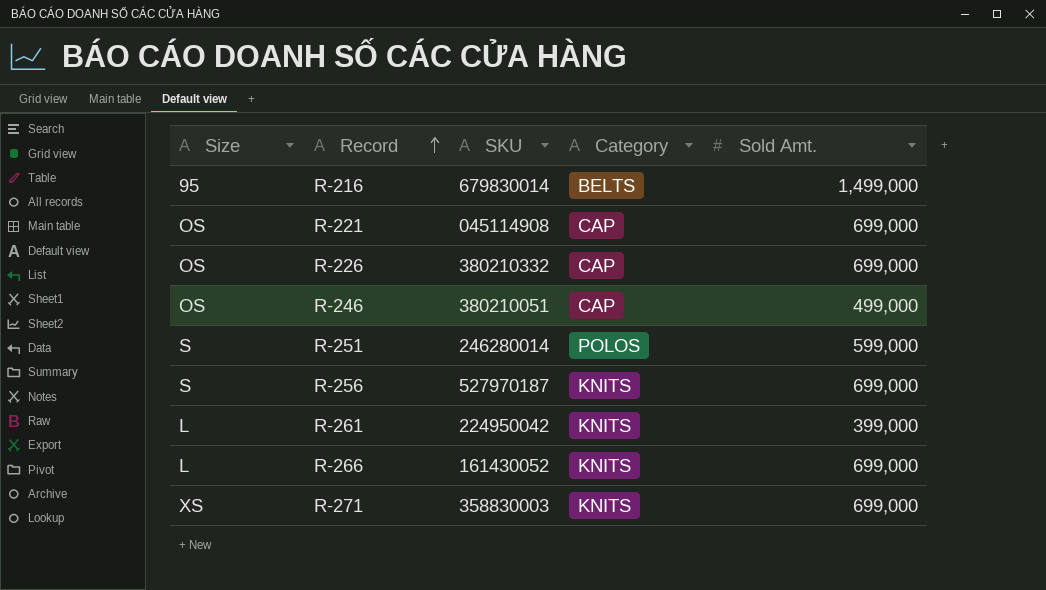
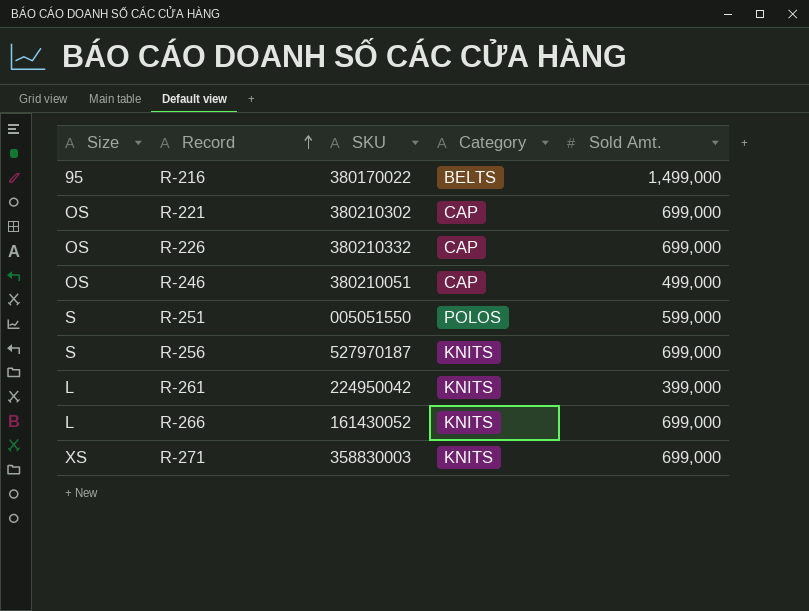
R-216 | SKU: 679830014 -> 380170022
R-221 | SKU: 045114908 -> 380210302
R-251 | SKU: 246280014 -> 005051550

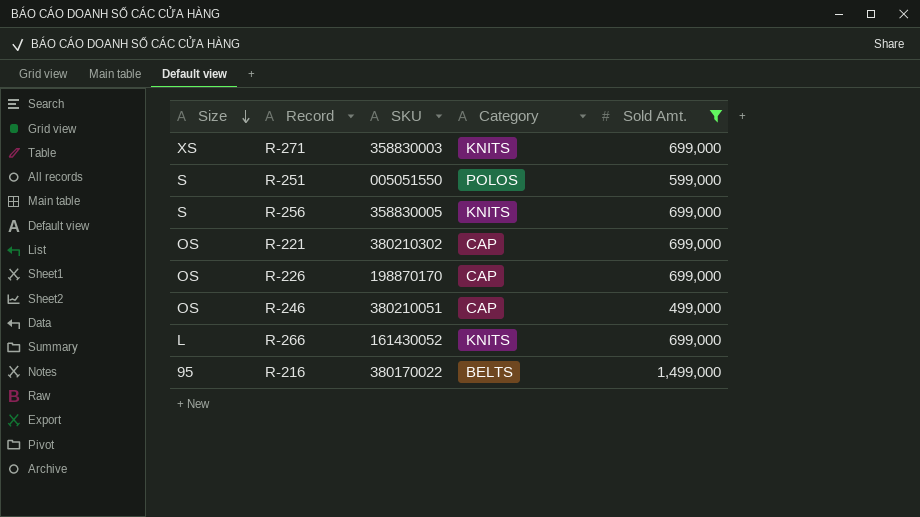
filter: none -> Sold Amt. != 399,000
row order: Record ascending -> Size descending
R-256 | SKU: 527970187 -> 358830005
R-226 | SKU: 380210332 -> 198870170

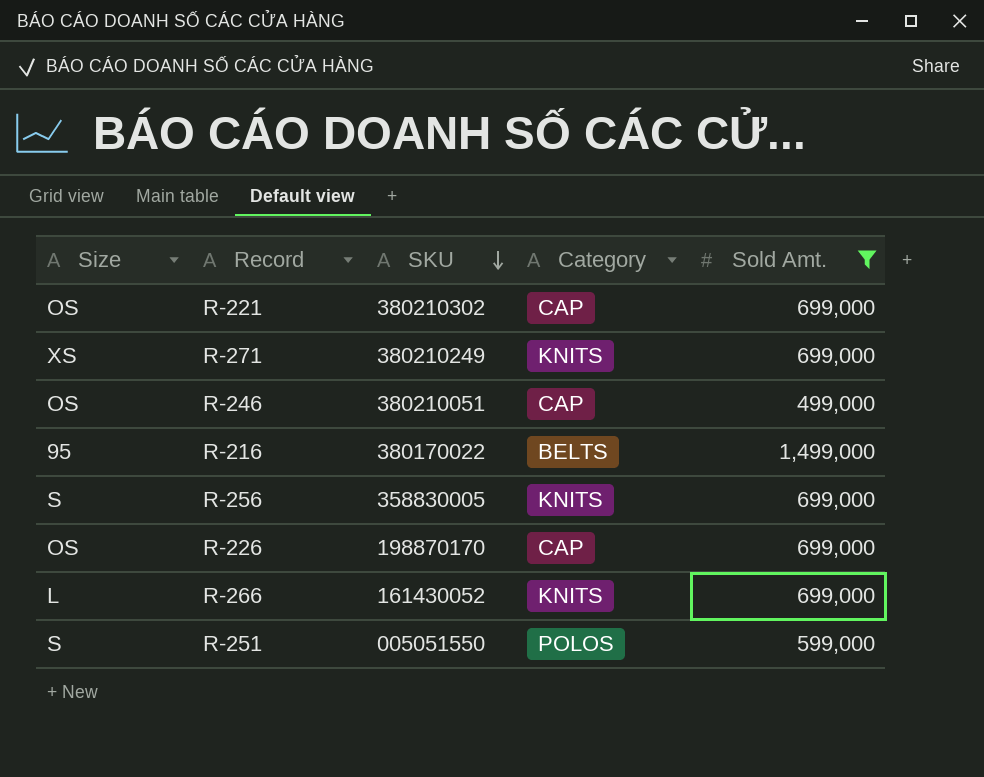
row order: Size descending -> SKU descending
R-271 | SKU: 358830003 -> 380210249

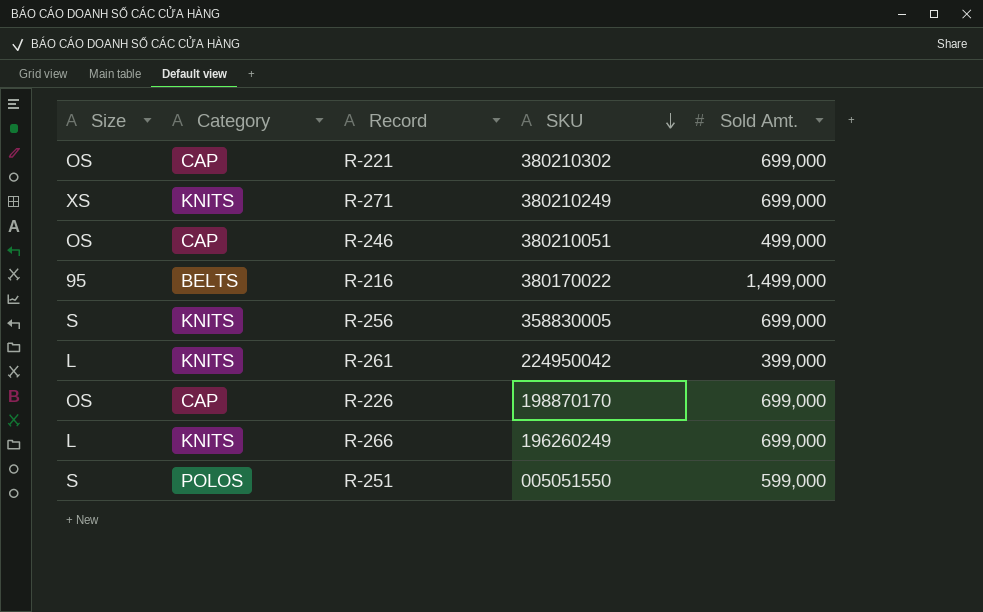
filter: Sold Amt. != 399,000 -> none
column Category | position: 4 -> 2
R-266 | SKU: 161430052 -> 196260249

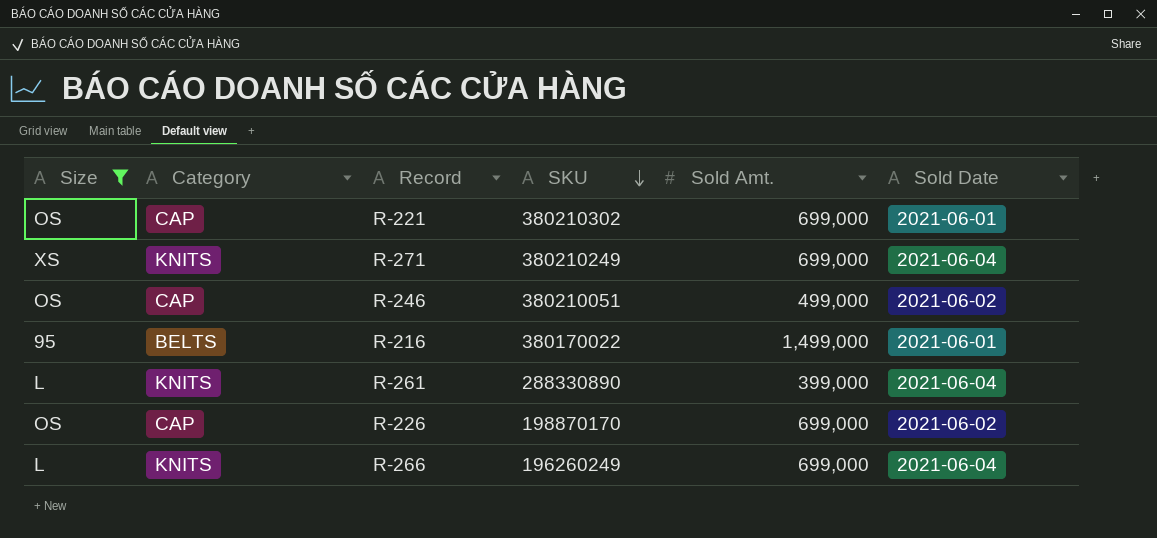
filter: none -> Size != S
column Sold Date | position: none -> 6
R-261 | SKU: 224950042 -> 288330890

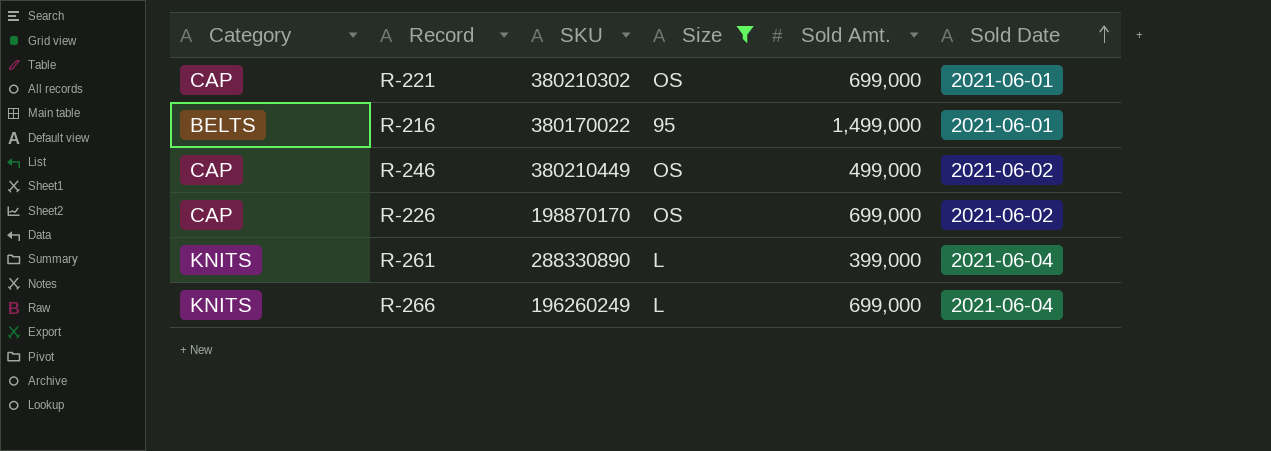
row order: SKU descending -> Sold Date ascending
column Size | position: 1 -> 4
row R-271: XS | KNITS | 380210249 | 699,000 | 2021-06-04 -> none
R-246 | SKU: 380210051 -> 380210449

